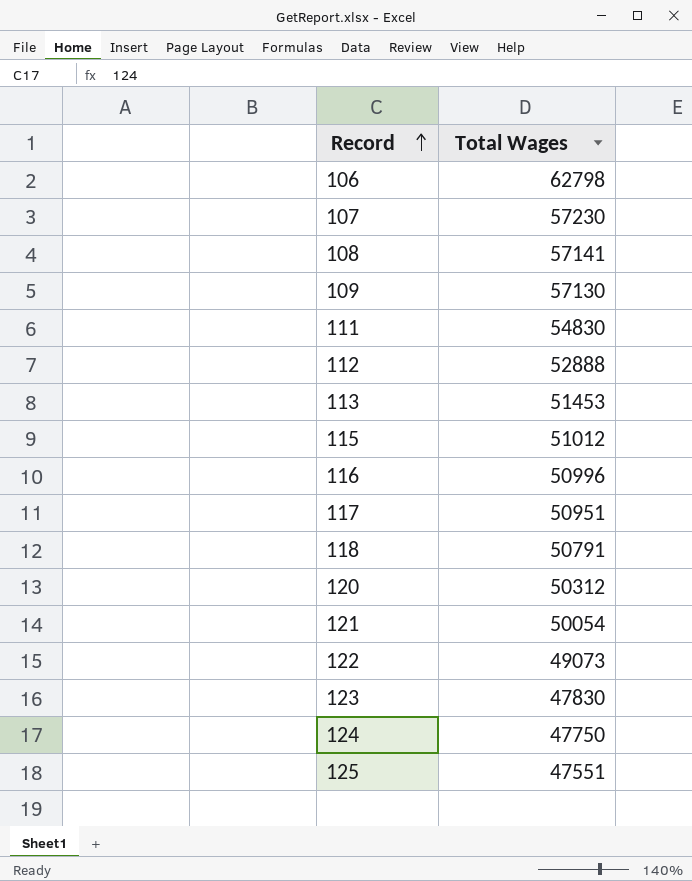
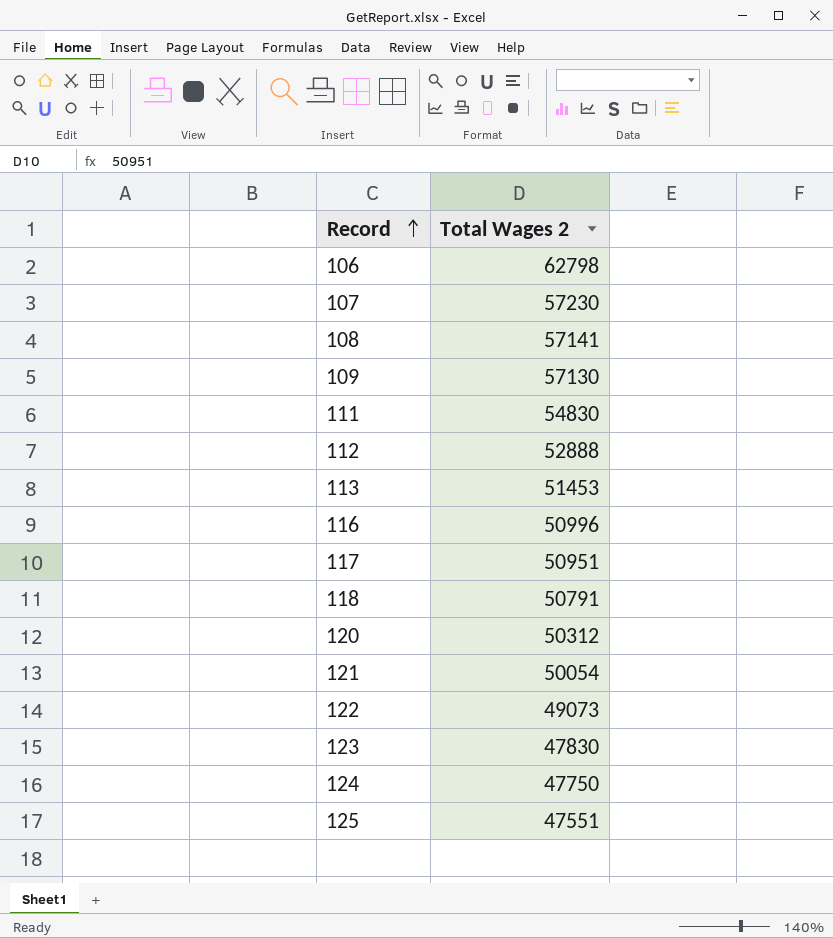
column name: Total Wages -> Total Wages 2
row 115: 51012 -> none

